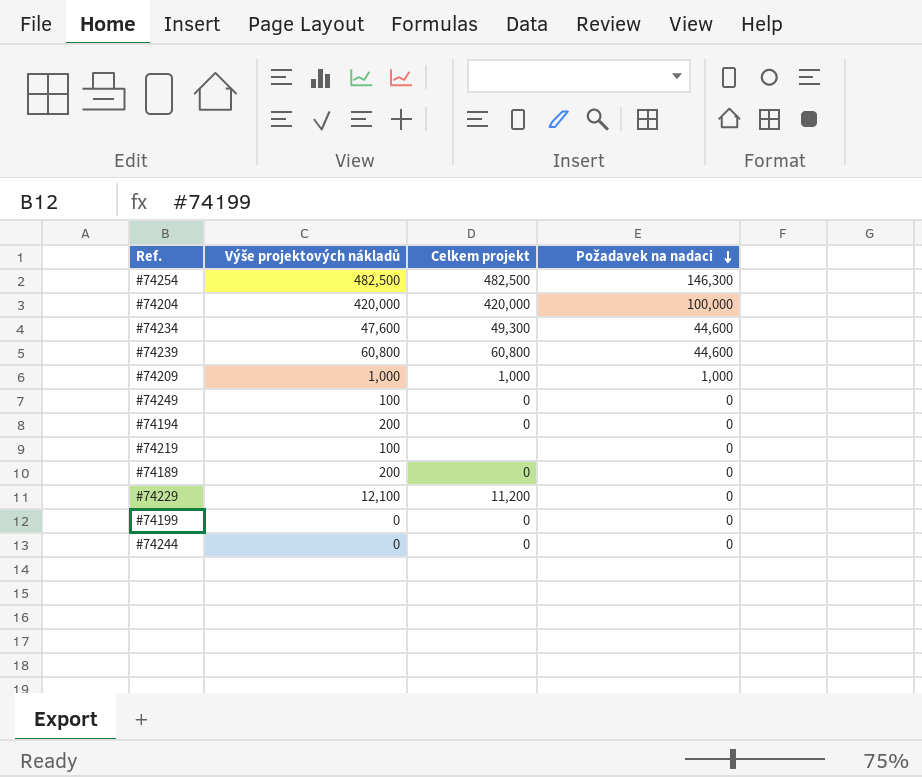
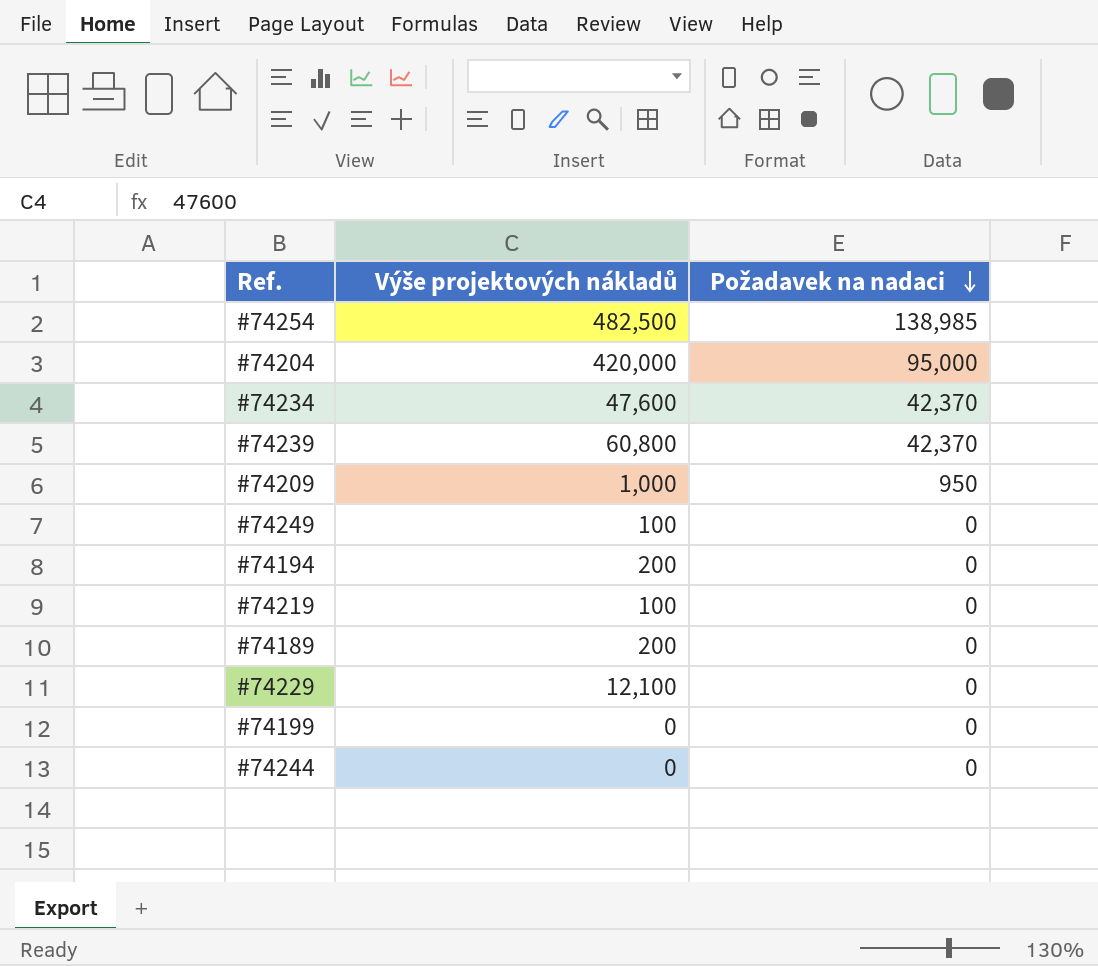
column Celkem projekt | position: 3 -> none
#74254 | Požadavek na nadaci: 146,300 -> 138,985
#74204 | Požadavek na nadaci: 100,000 -> 95,000
#74234 | Požadavek na nadaci: 44,600 -> 42,370
#74239 | Požadavek na nadaci: 44,600 -> 42,370
#74209 | Požadavek na nadaci: 1,000 -> 950

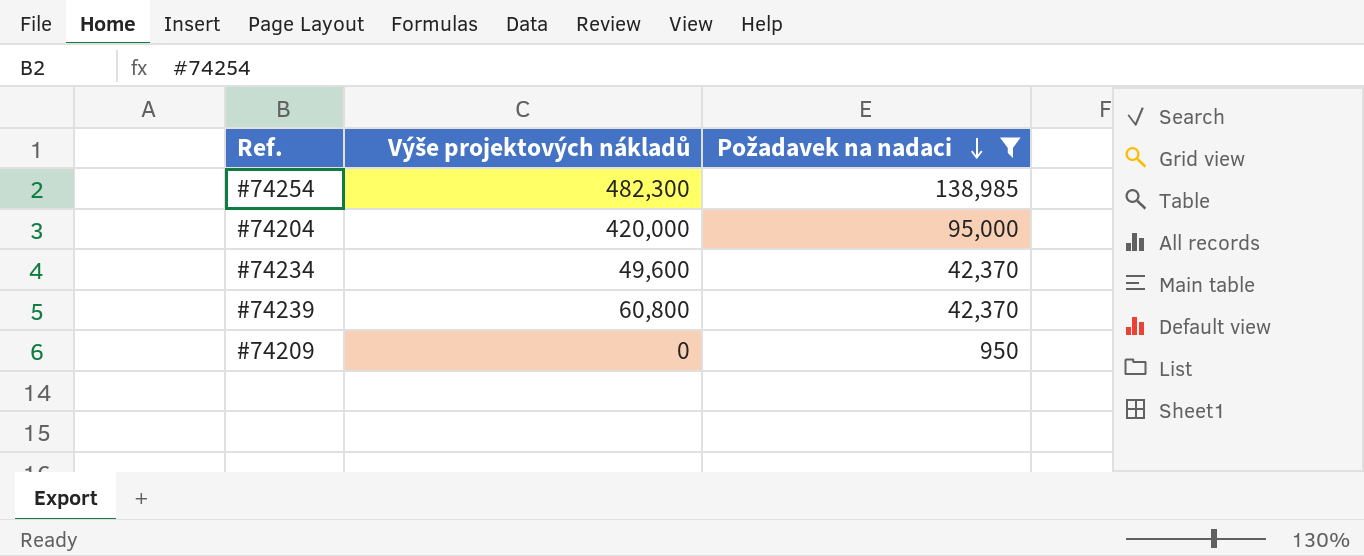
filter: none -> Požadavek na nadaci != 0
#74254 | Výše projektových nákladů: 482,500 -> 482,300
#74234 | Výše projektových nákladů: 47,600 -> 49,600
#74209 | Výše projektových nákladů: 1,000 -> 0

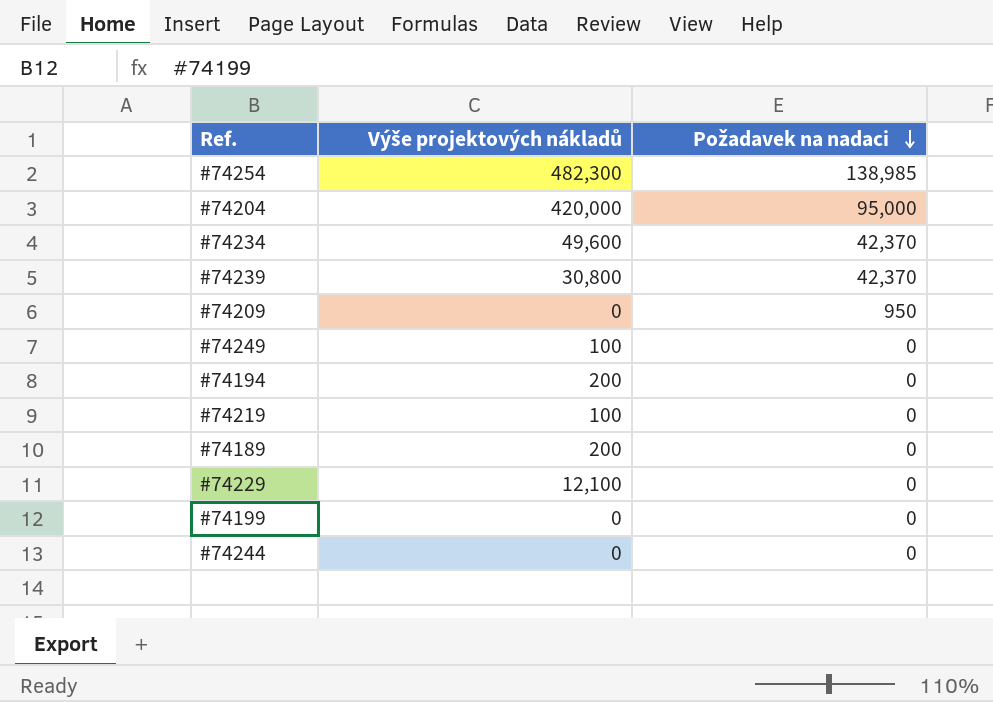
filter: Požadavek na nadaci != 0 -> none
#74239 | Výše projektových nákladů: 60,800 -> 30,800

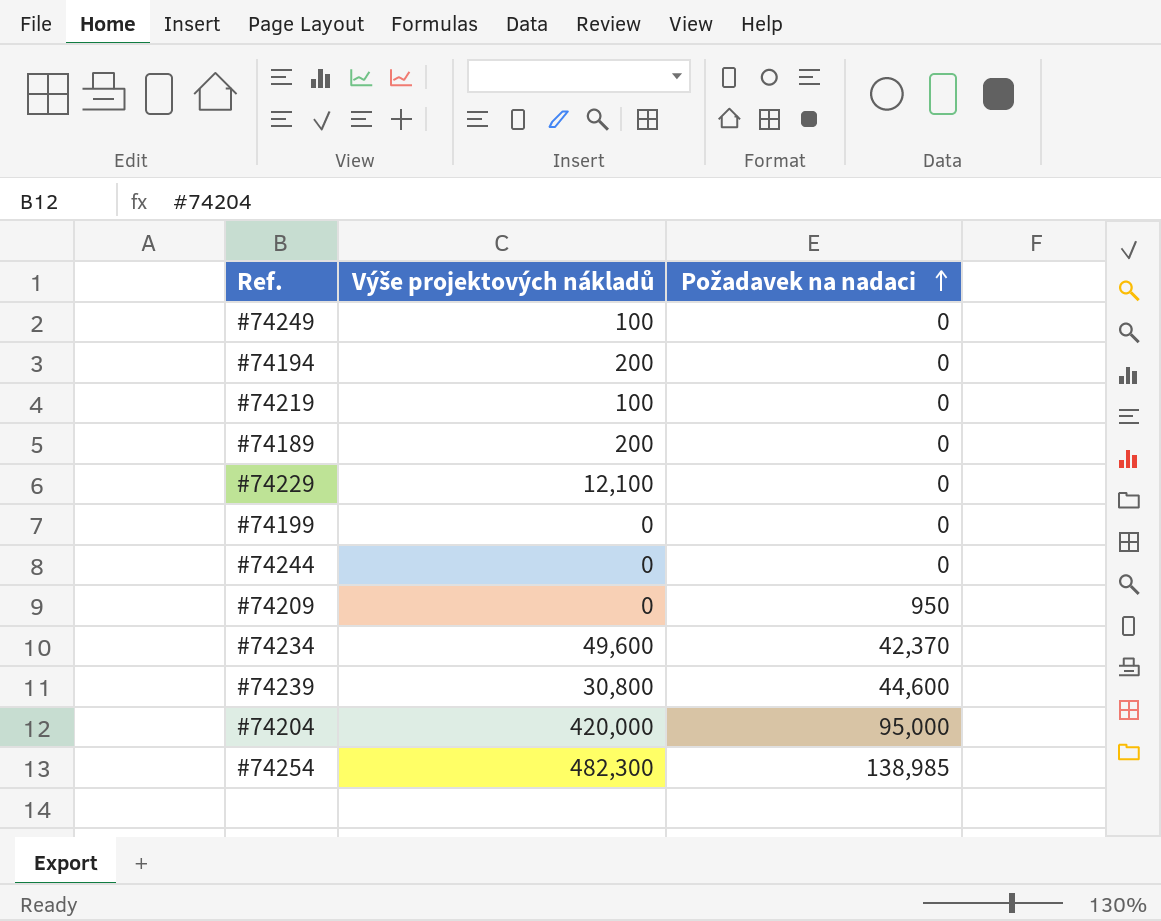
row order: Požadavek na nadaci descending -> Požadavek na nadaci ascending
#74239 | Požadavek na nadaci: 42,370 -> 44,600

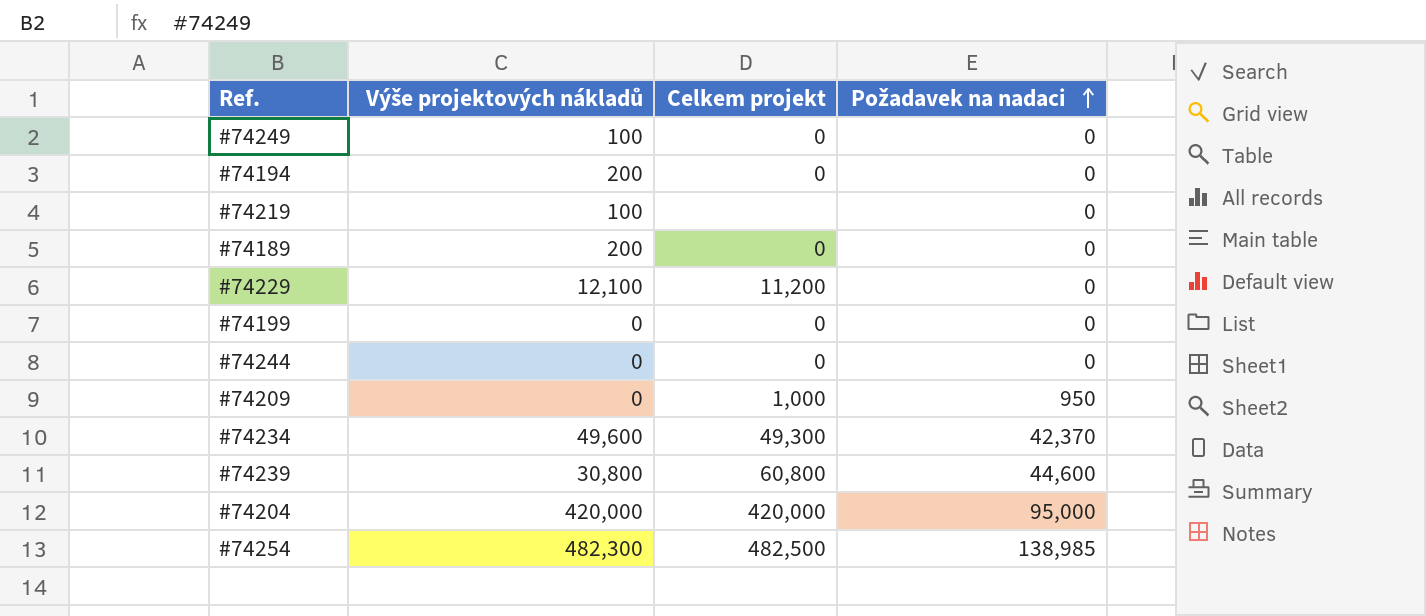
column Celkem projekt | position: none -> 3

